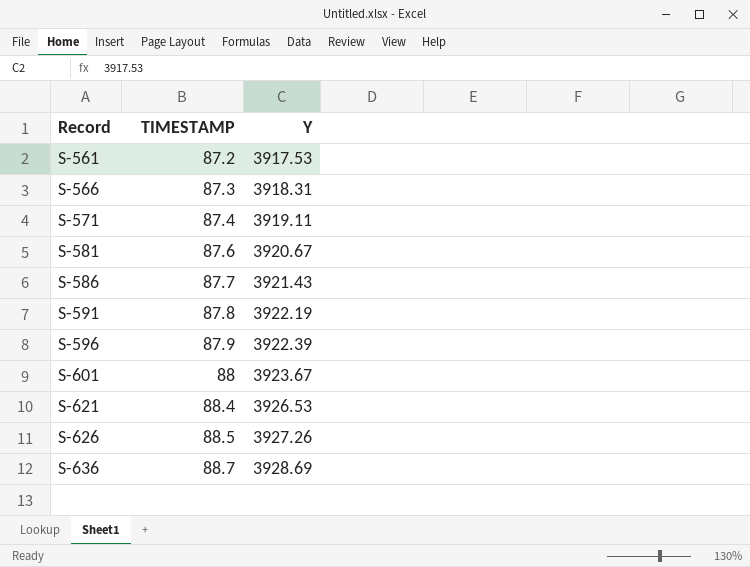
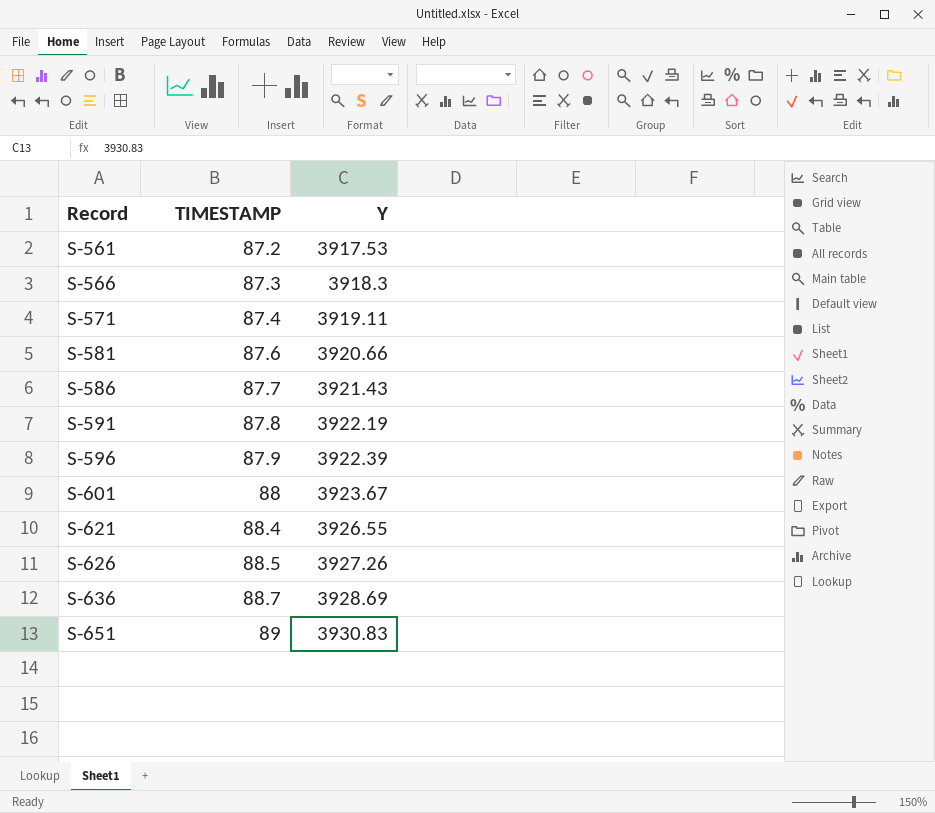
S-566 | Y: 3918.31 -> 3918.3
S-581 | Y: 3920.67 -> 3920.66
S-621 | Y: 3926.53 -> 3926.55
row S-651: none -> 89 | 3930.83

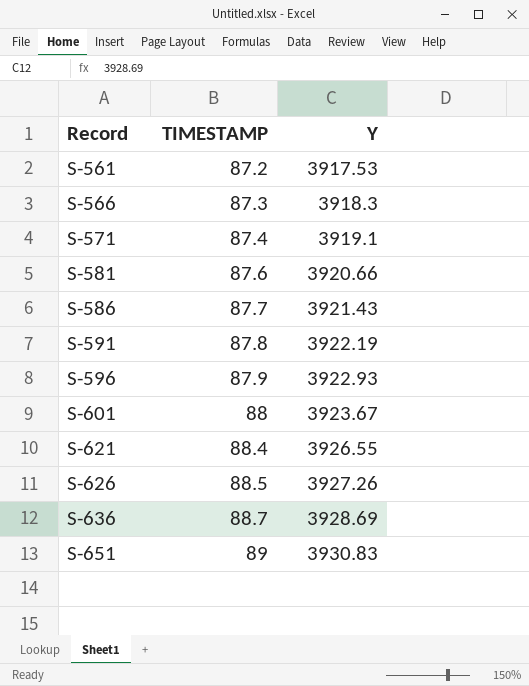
S-571 | Y: 3919.11 -> 3919.1
S-596 | Y: 3922.39 -> 3922.93

